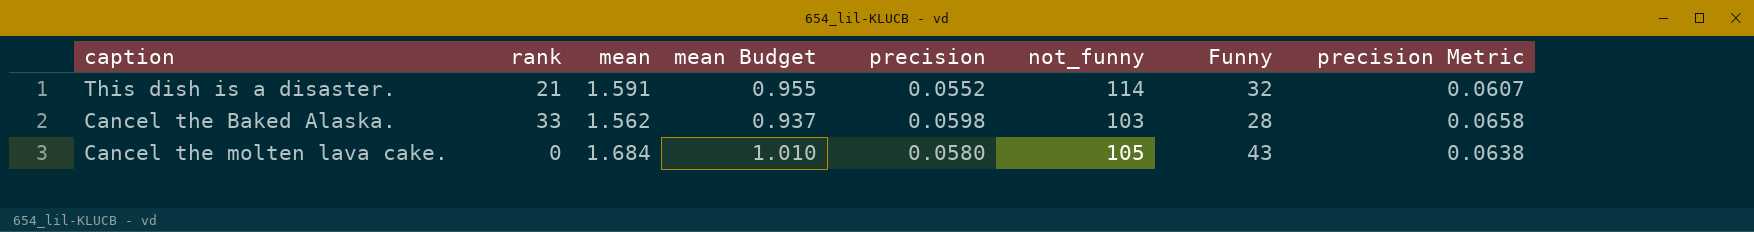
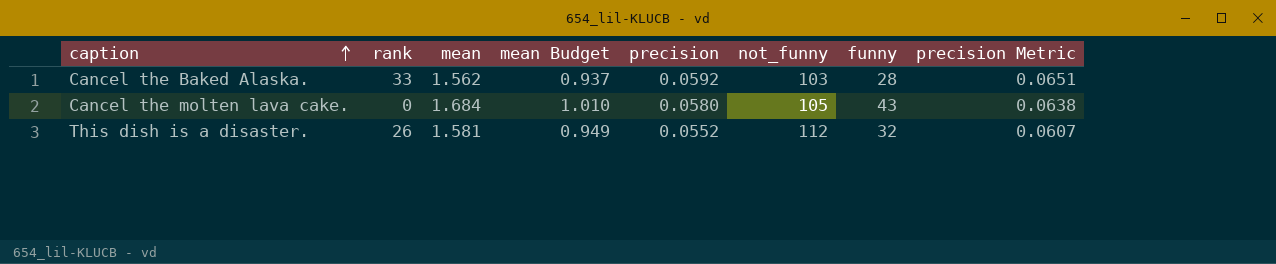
row order: none -> caption ascending
column name: Funny -> funny
Cancel the Baked Alaska. | precision: 0.0598 -> 0.0592
Cancel the Baked Alaska. | precision Metric: 0.0658 -> 0.0651
This dish is a disaster. | rank: 21 -> 26
This dish is a disaster. | mean: 1.591 -> 1.581
This dish is a disaster. | mean Budget: 0.955 -> 0.949
This dish is a disaster. | not_funny: 114 -> 112

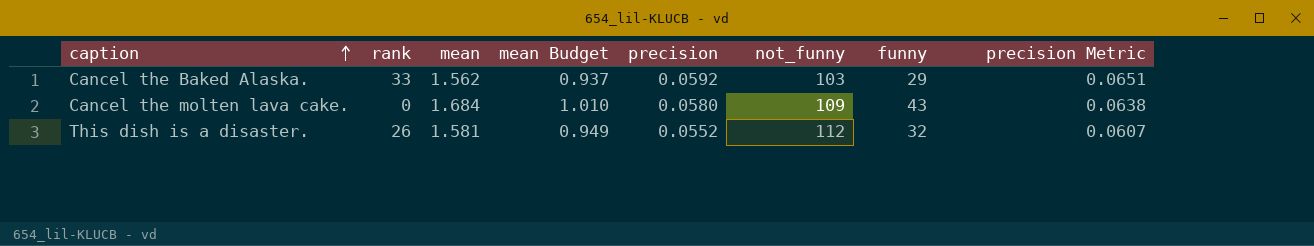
Cancel the Baked Alaska. | funny: 28 -> 29
Cancel the molten lava cake. | not_funny: 105 -> 109

